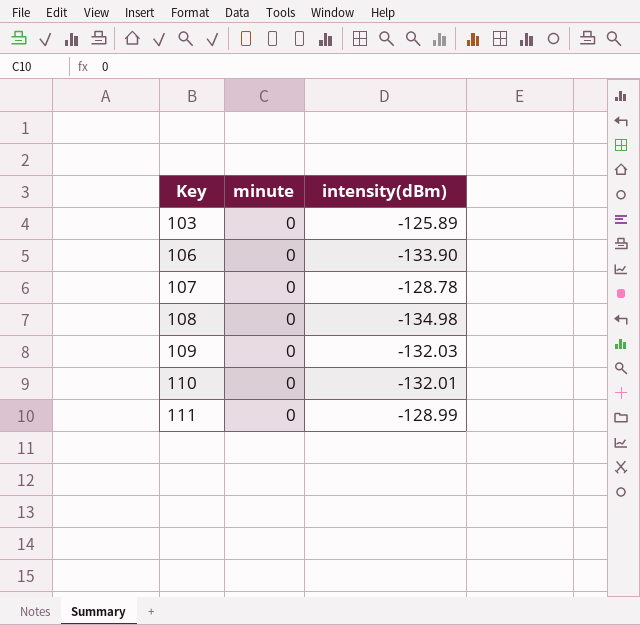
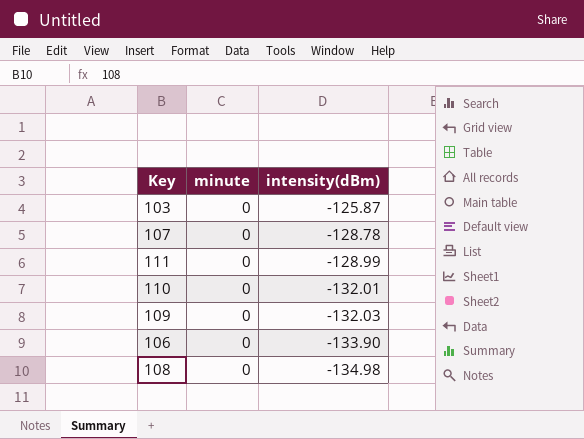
row order: Key ascending -> intensity(dBm) descending
103 | intensity(dBm): -125.89 -> -125.87

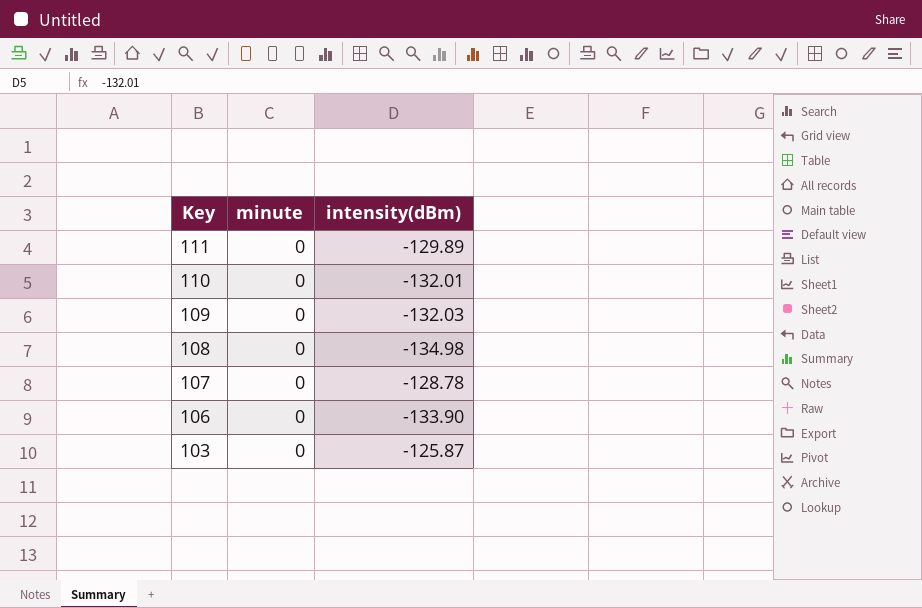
row order: intensity(dBm) descending -> Key descending
111 | intensity(dBm): -128.99 -> -129.89

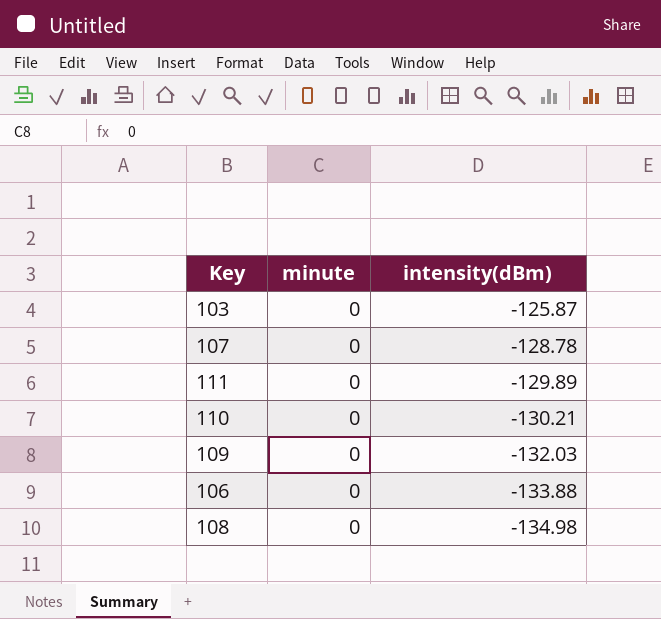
row order: Key descending -> intensity(dBm) descending
110 | intensity(dBm): -132.01 -> -130.21
106 | intensity(dBm): -133.90 -> -133.88

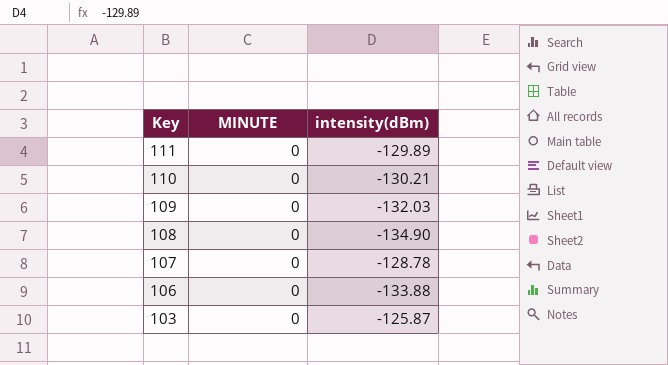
row order: intensity(dBm) descending -> Key descending
column name: minute -> MINUTE
108 | intensity(dBm): -134.98 -> -134.90

